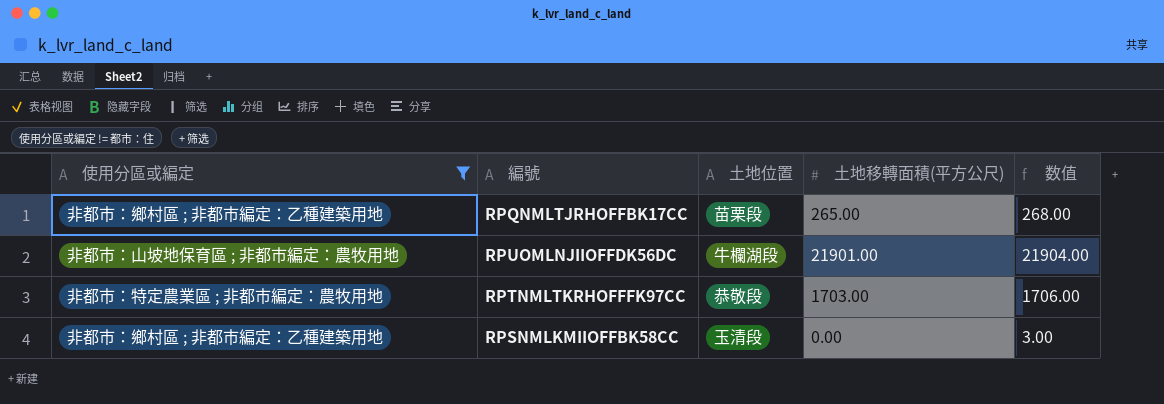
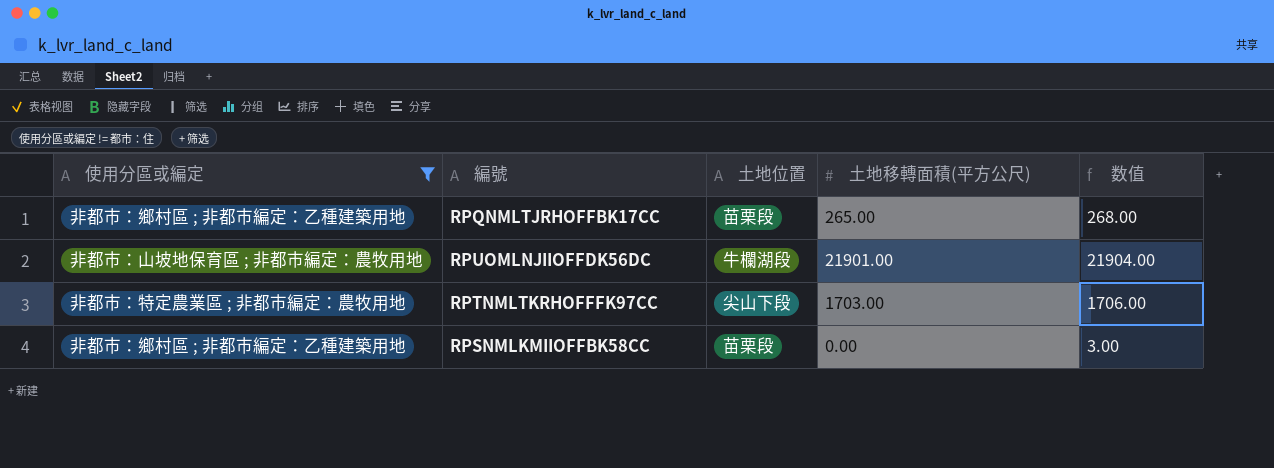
RPTNMLTKRHOFFFK97CC | 土地位置: 恭敬段 -> 尖山下段
RPSNMLKMIIOFFBK58CC | 土地位置: 玉清段 -> 苗栗段

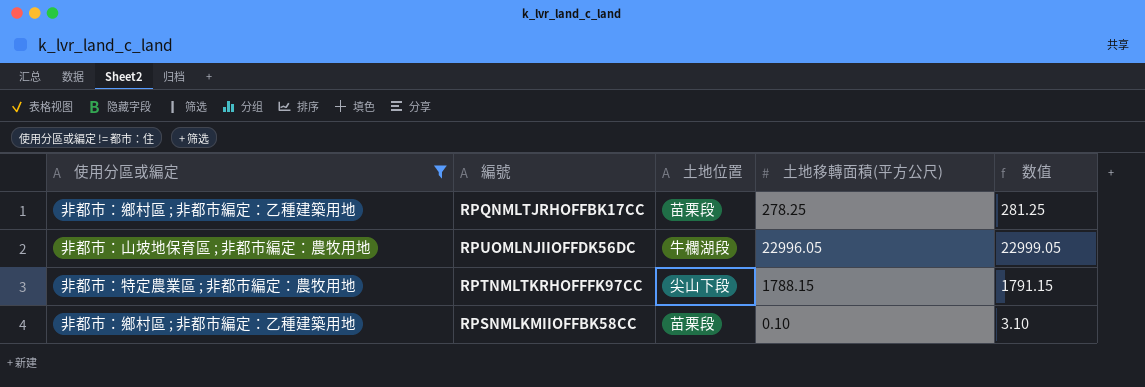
RPQNMLTJRHOFFBK17CC | 土地移轉面積(平方公尺): 265.00 -> 278.25
RPQNMLTJRHOFFBK17CC | 数值: 268.00 -> 281.25
RPUOMLNJIIOFFDK56DC | 土地移轉面積(平方公尺): 21901.00 -> 22996.05
RPUOMLNJIIOFFDK56DC | 数值: 21904.00 -> 22999.05
RPTNMLTKRHOFFFK97CC | 土地移轉面積(平方公尺): 1703.00 -> 1788.15
RPTNMLTKRHOFFFK97CC | 数值: 1706.00 -> 1791.15
RPSNMLKMIIOFFBK58CC | 土地移轉面積(平方公尺): 0.00 -> 0.10
RPSNMLKMIIOFFBK58CC | 数值: 3.00 -> 3.10

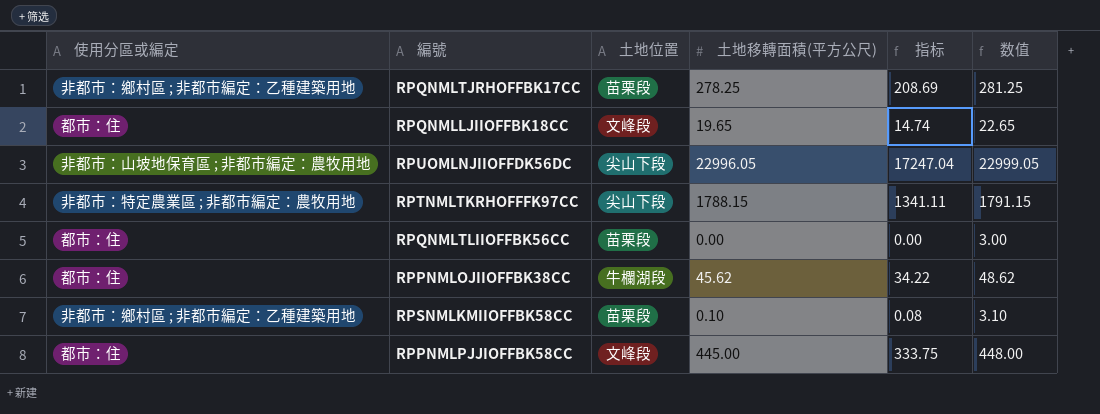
filter: 使用分區或編定 != 都市：住 -> none
column 指标 | formula: none -> [土地移轉面積(平方公尺)] * 0.75
RPUOMLNJIIOFFDK56DC | 土地位置: 牛欄湖段 -> 尖山下段

